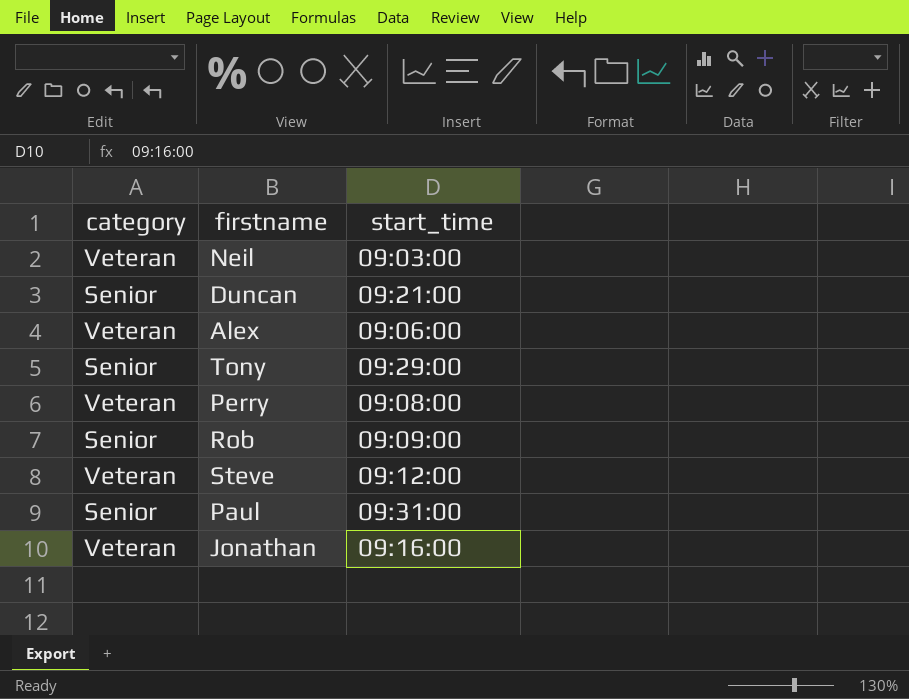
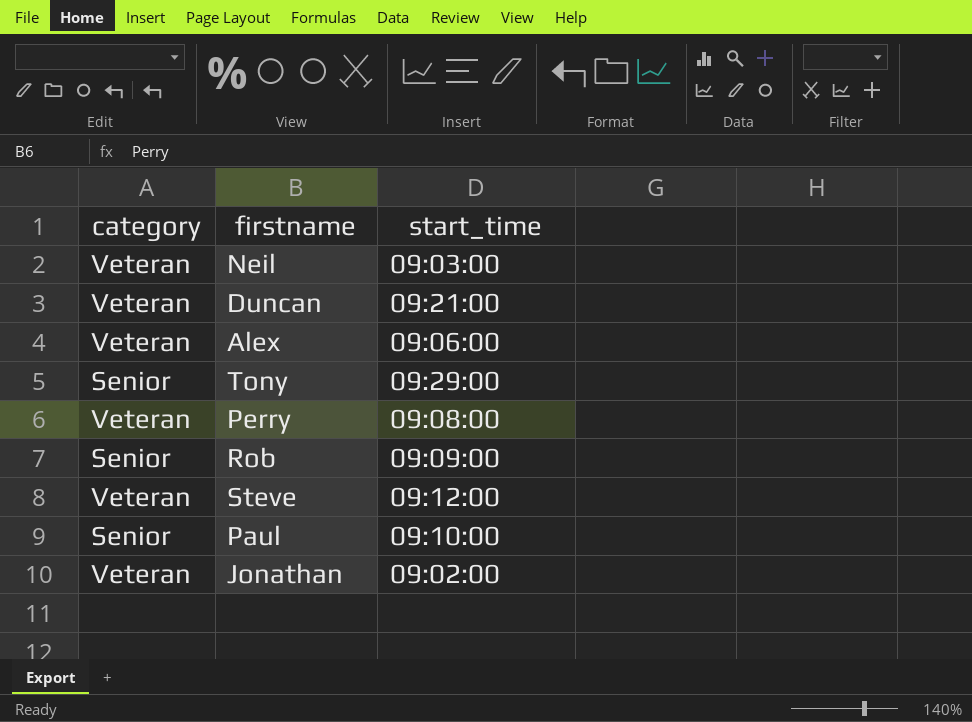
Duncan | category: Senior -> Veteran
Paul | start_time: 09:31:00 -> 09:10:00
Jonathan | start_time: 09:16:00 -> 09:02:00

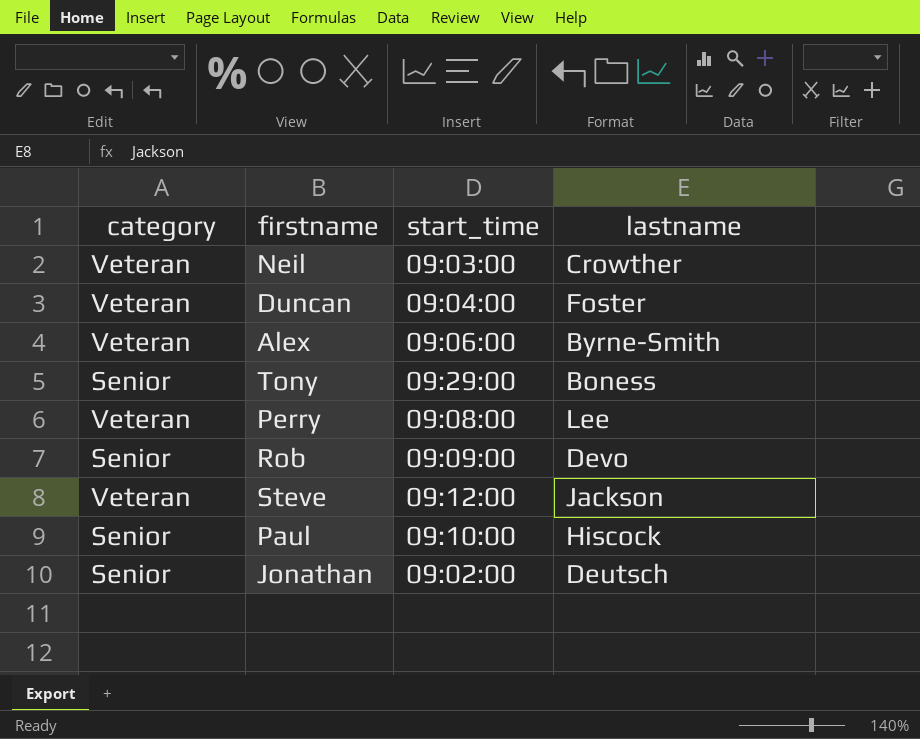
column lastname | position: none -> 4
Duncan | start_time: 09:21:00 -> 09:04:00
Jonathan | category: Veteran -> Senior

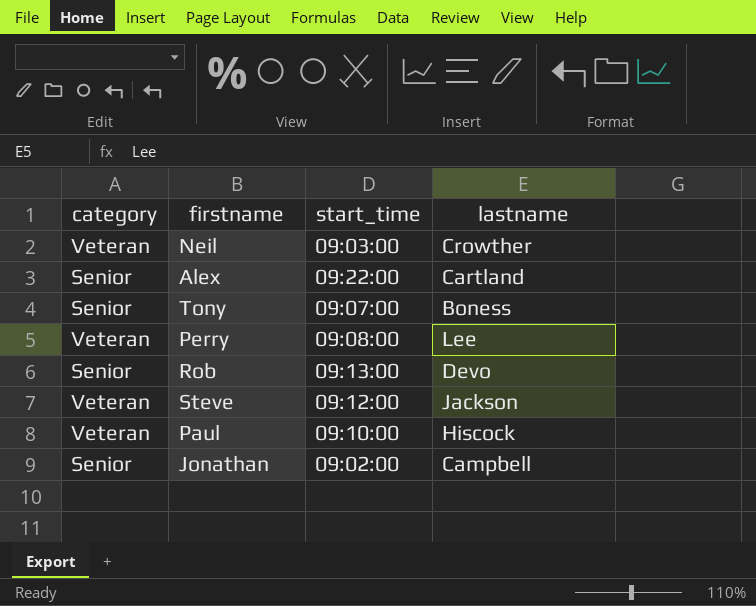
row Duncan: Veteran | 09:04:00 | Foster -> none
Alex | category: Veteran -> Senior
Alex | start_time: 09:06:00 -> 09:22:00
Alex | lastname: Byrne-Smith -> Cartland
Tony | start_time: 09:29:00 -> 09:07:00
Rob | start_time: 09:09:00 -> 09:13:00
Paul | category: Senior -> Veteran
Jonathan | lastname: Deutsch -> Campbell

